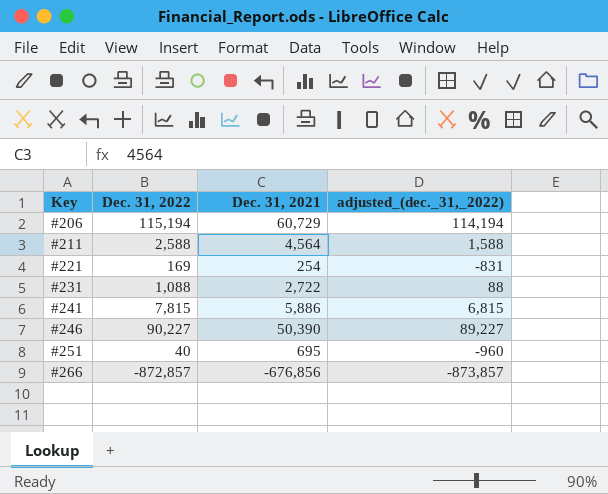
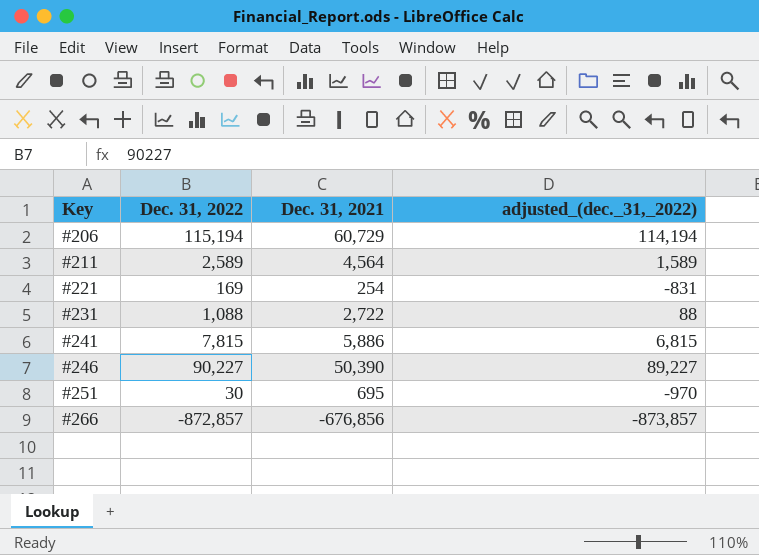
#211 | Dec. 31, 2022: 2,588 -> 2,589
#211 | adjusted_(dec._31,_2022): 1,588 -> 1,589
#251 | Dec. 31, 2022: 40 -> 30
#251 | adjusted_(dec._31,_2022): -960 -> -970

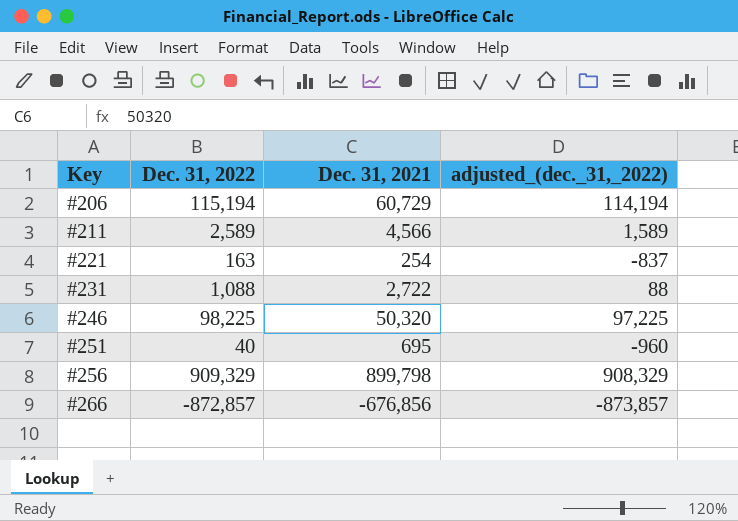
row #241: 7,815 | 5,886 | 6,815 -> none
#211 | Dec. 31, 2021: 4,564 -> 4,566
#221 | Dec. 31, 2022: 169 -> 163
#221 | adjusted_(dec._31,_2022): -831 -> -837
#246 | Dec. 31, 2022: 90,227 -> 98,225
#246 | Dec. 31, 2021: 50,390 -> 50,320
#246 | adjusted_(dec._31,_2022): 89,227 -> 97,225
#251 | Dec. 31, 2022: 30 -> 40
#251 | adjusted_(dec._31,_2022): -970 -> -960
row #256: none -> 909,329 | 899,798 | 908,329

